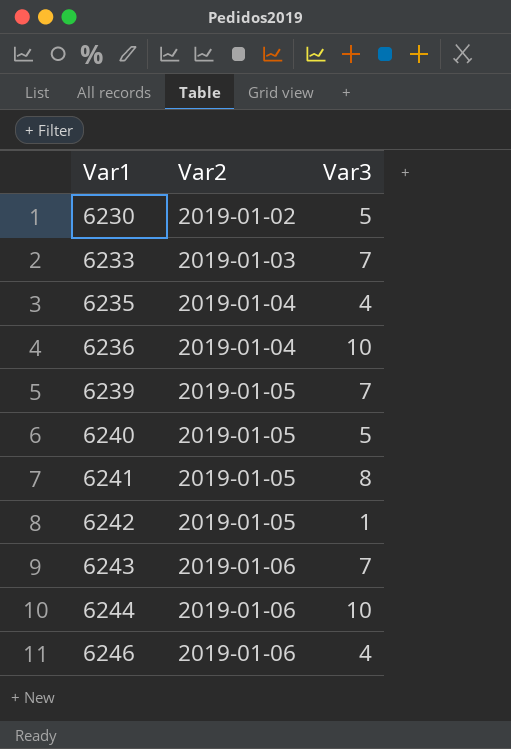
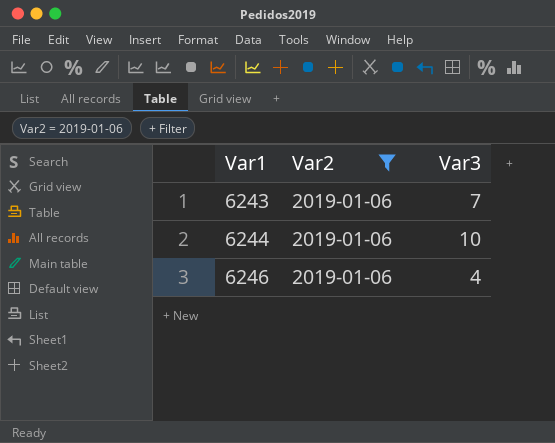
filter: none -> Var2 = 2019-01-06

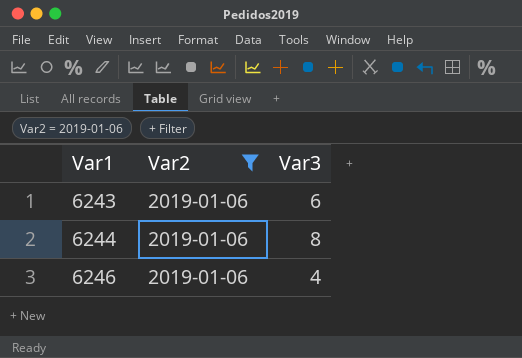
6243 | Var3: 7 -> 6
6244 | Var3: 10 -> 8

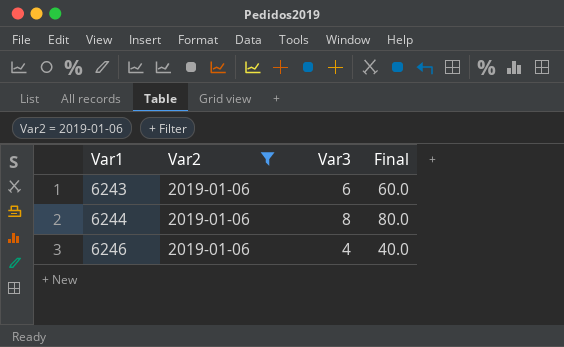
column Final | formula: none -> [Var3] * 10

